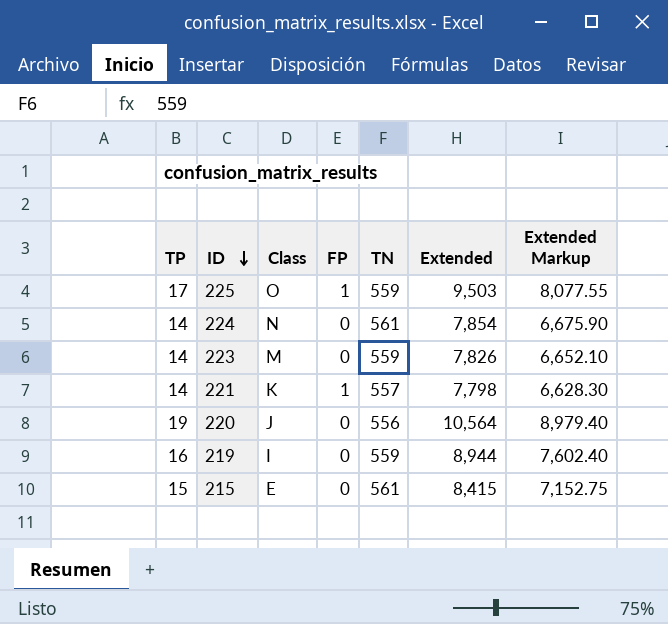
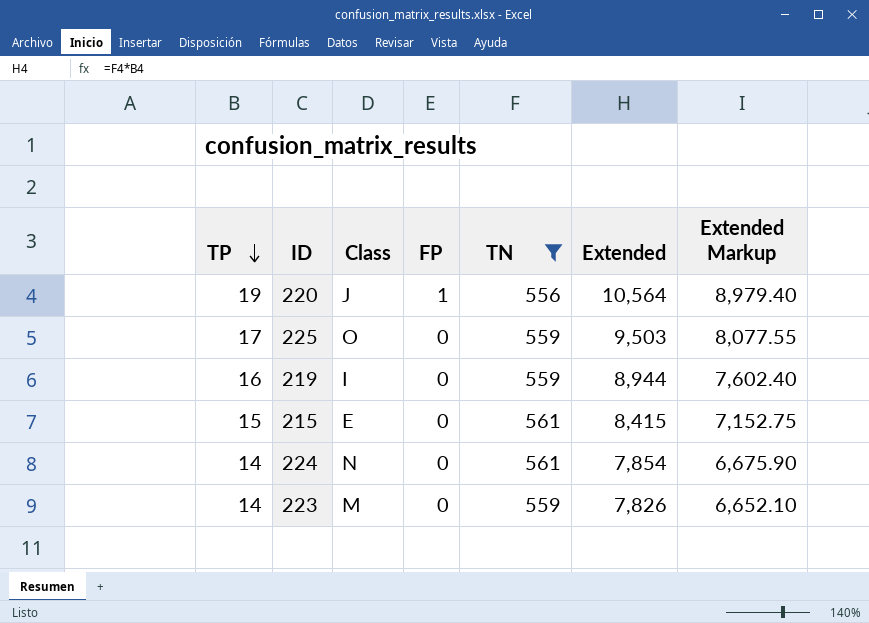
filter: none -> TN != 557
row order: ID descending -> TP descending
220 | FP: 0 -> 1
225 | FP: 1 -> 0

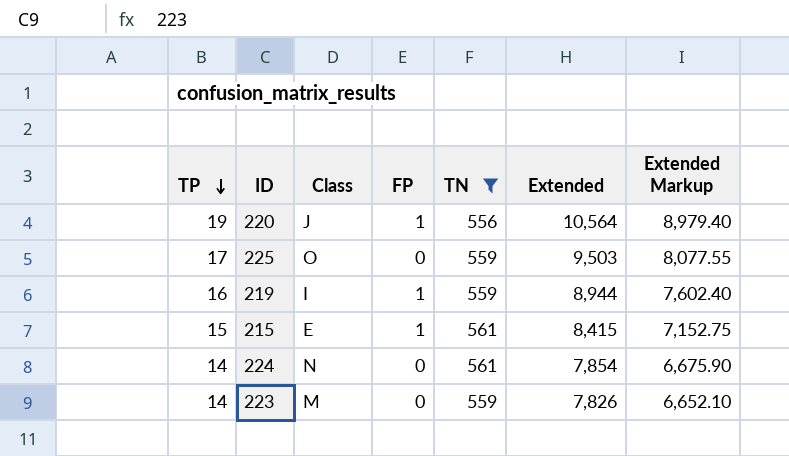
219 | FP: 0 -> 1
215 | FP: 0 -> 1

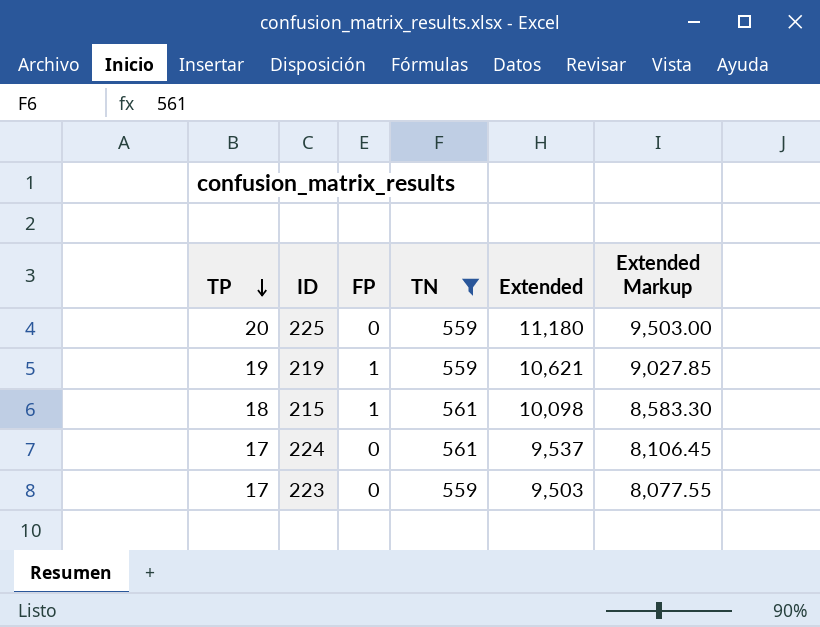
column Class | position: 3 -> none
row 220: 19 | J | 1 | 556 | 10,564 | 8,979.40 -> none
225 | TP: 17 -> 20
225 | Extended: 9,503 -> 11,180
225 | Extended Markup: 8,077.55 -> 9,503.00
219 | TP: 16 -> 19
219 | Extended: 8,944 -> 10,621
219 | Extended Markup: 7,602.40 -> 9,027.85
215 | TP: 15 -> 18
215 | Extended: 8,415 -> 10,098
215 | Extended Markup: 7,152.75 -> 8,583.30
224 | TP: 14 -> 17
224 | Extended: 7,854 -> 9,537
224 | Extended Markup: 6,675.90 -> 8,106.45
223 | TP: 14 -> 17
223 | Extended: 7,826 -> 9,503
223 | Extended Markup: 6,652.10 -> 8,077.55

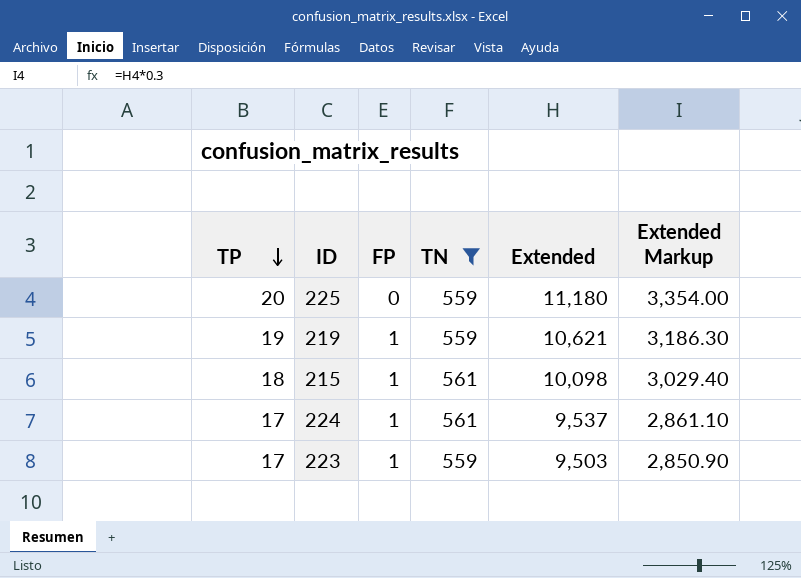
column Extended Markup | formula: [Extended] * 0.85 -> [Extended] * 0.3
224 | FP: 0 -> 1
223 | FP: 0 -> 1

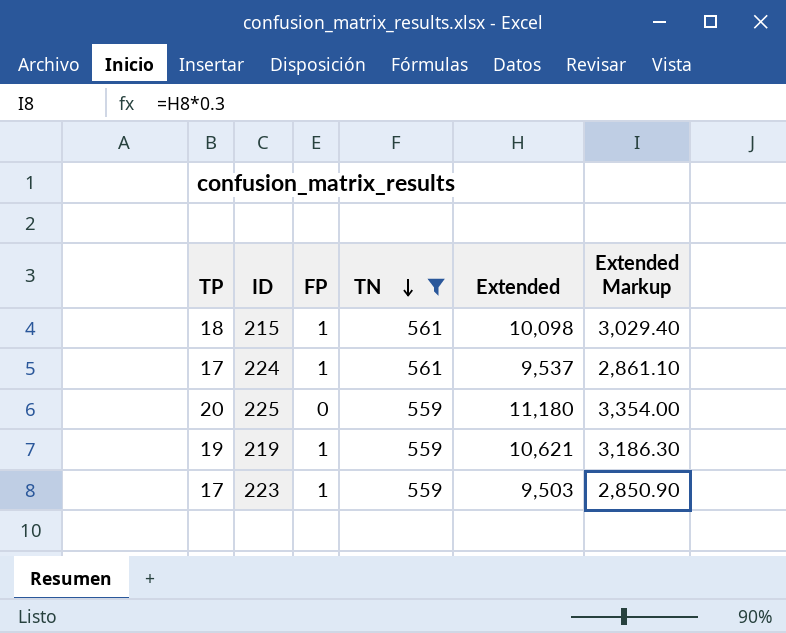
row order: TP descending -> TN descending

